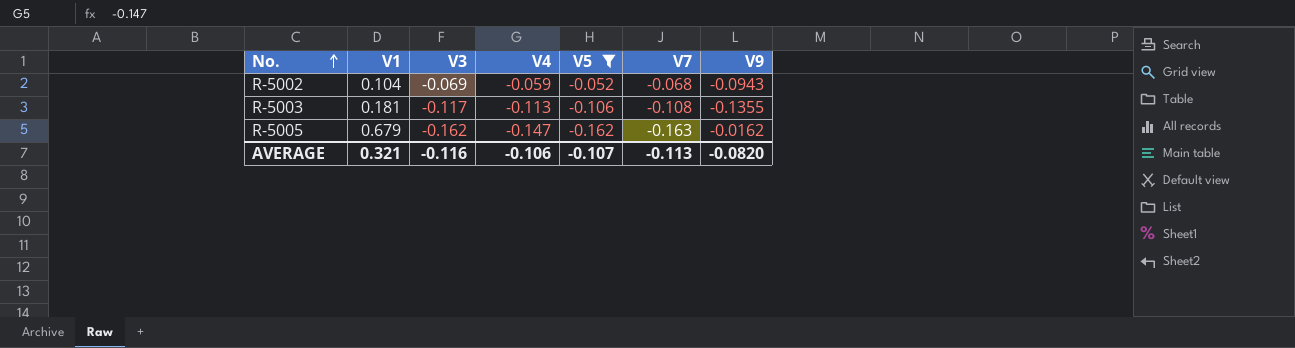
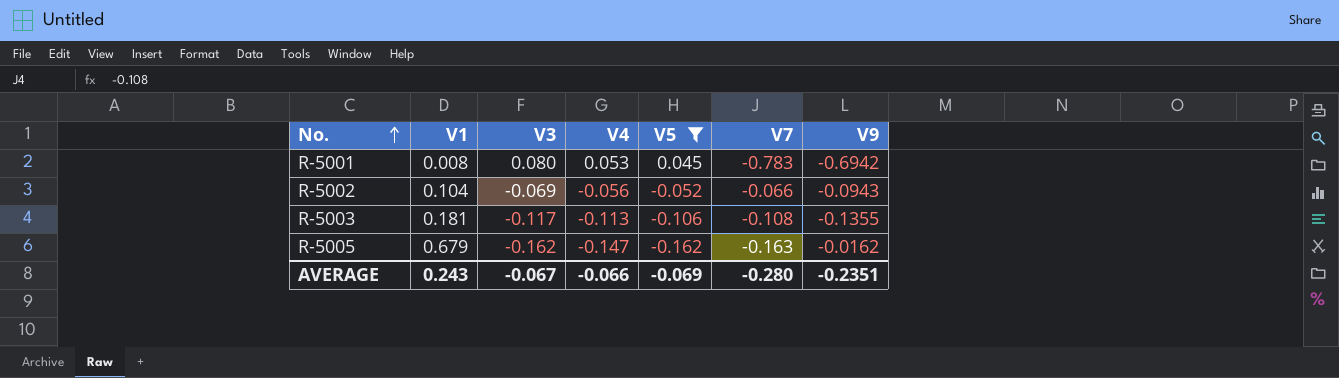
row R-5001: none -> 0.008 | 0.080 | 0.053 | 0.045 | -0.783 | -0.6942
R-5002 | V4: -0.059 -> -0.056
R-5002 | V7: -0.068 -> -0.066
AVERAGE | V1: 0.321 -> 0.243
AVERAGE | V3: -0.116 -> -0.067
AVERAGE | V4: -0.106 -> -0.066
AVERAGE | V5: -0.107 -> -0.069
AVERAGE | V7: -0.113 -> -0.280
AVERAGE | V9: -0.0820 -> -0.2351

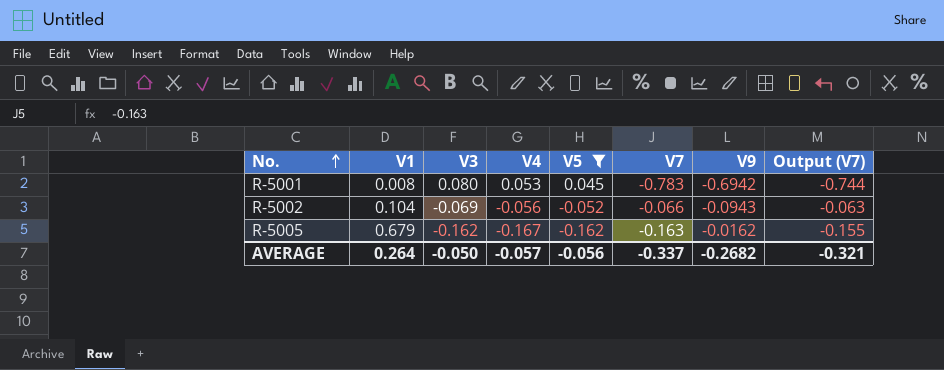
column Output (V7) | formula: none -> [V7] * 0.95
row R-5003: 0.181 | -0.117 | -0.113 | -0.106 | -0.108 | -0.1355 -> none
R-5005 | V4: -0.147 -> -0.167
AVERAGE | V1: 0.243 -> 0.264
AVERAGE | V3: -0.067 -> -0.050
AVERAGE | V4: -0.066 -> -0.057
AVERAGE | V5: -0.069 -> -0.056
AVERAGE | V7: -0.280 -> -0.337
AVERAGE | V9: -0.2351 -> -0.2682

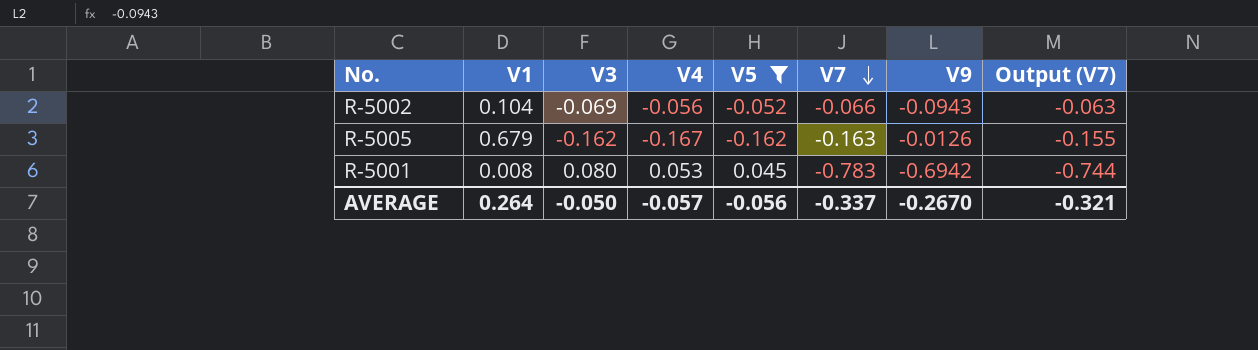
row order: No. ascending -> V7 descending
R-5005 | V9: -0.0162 -> -0.0126
AVERAGE | V9: -0.2682 -> -0.2670

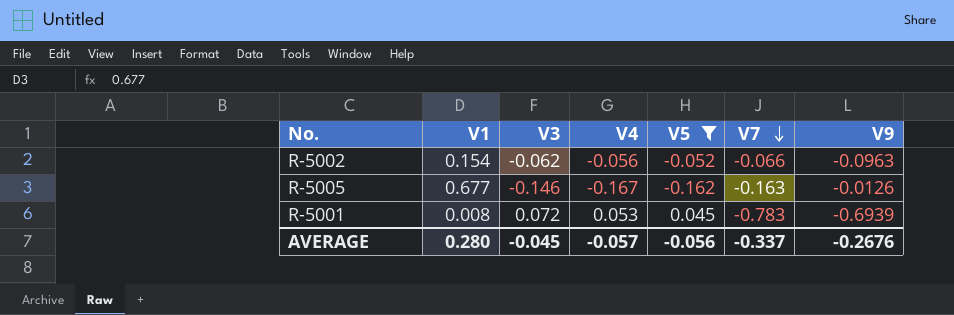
column Output (V7) | formula: [V7] * 0.95 -> none
R-5002 | V1: 0.104 -> 0.154
R-5002 | V3: -0.069 -> -0.062
R-5002 | V9: -0.0943 -> -0.0963
R-5005 | V1: 0.679 -> 0.677
R-5005 | V3: -0.162 -> -0.146
R-5001 | V3: 0.080 -> 0.072
R-5001 | V9: -0.6942 -> -0.6939
AVERAGE | V1: 0.264 -> 0.280
AVERAGE | V3: -0.050 -> -0.045
AVERAGE | V9: -0.2670 -> -0.2676

